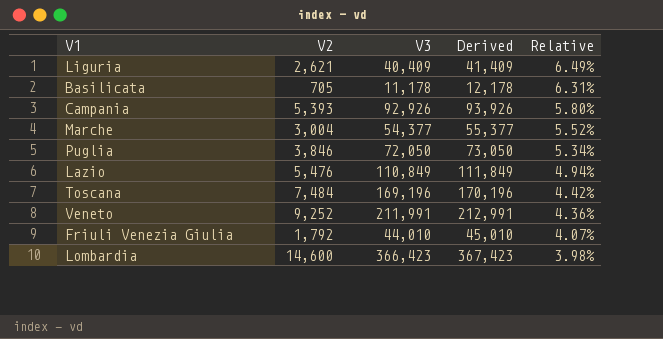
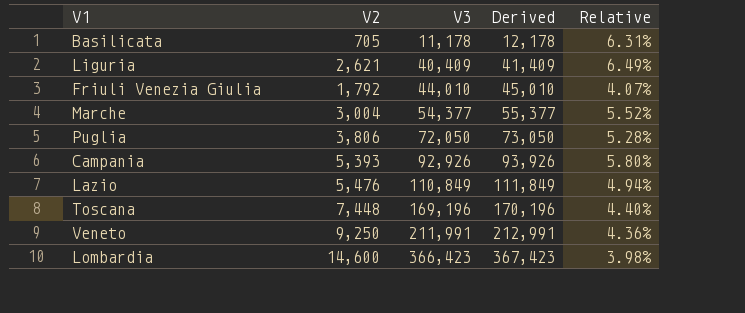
row order: Relative descending -> V3 ascending
Puglia | V2: 3,846 -> 3,806
Puglia | Relative: 5.34% -> 5.28%
Toscana | V2: 7,484 -> 7,448
Toscana | Relative: 4.42% -> 4.40%
Veneto | V2: 9,252 -> 9,250

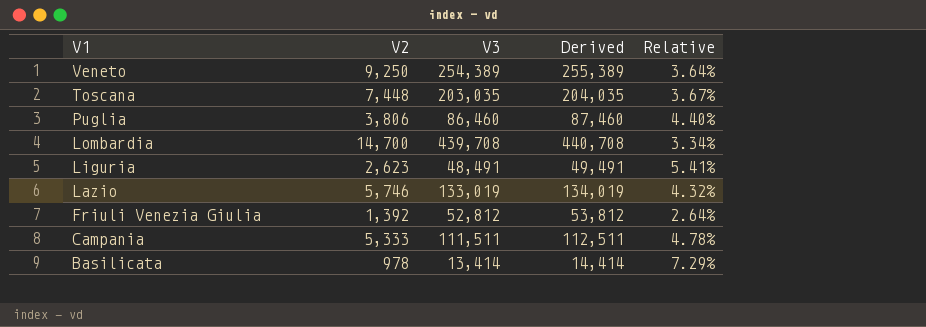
row order: V3 ascending -> V1 descending
row Marche: 3,004 | 54,377 | 55,377 | 5.52% -> none
Veneto | V3: 211,991 -> 254,389
Veneto | Derived: 212,991 -> 255,389
Veneto | Relative: 4.36% -> 3.64%
Toscana | V3: 169,196 -> 203,035
Toscana | Derived: 170,196 -> 204,035
Toscana | Relative: 4.40% -> 3.67%
Puglia | V3: 72,050 -> 86,460
Puglia | Derived: 73,050 -> 87,460
Puglia | Relative: 5.28% -> 4.40%
Lombardia | V2: 14,600 -> 14,700
Lombardia | V3: 366,423 -> 439,708
Lombardia | Derived: 367,423 -> 440,708
Lombardia | Relative: 3.98% -> 3.34%
Liguria | V2: 2,621 -> 2,623
Liguria | V3: 40,409 -> 48,491
Liguria | Derived: 41,409 -> 49,491
Liguria | Relative: 6.49% -> 5.41%
Lazio | V2: 5,476 -> 5,746
Lazio | V3: 110,849 -> 133,019
Lazio | Derived: 111,849 -> 134,019
Lazio | Relative: 4.94% -> 4.32%
Friuli Venezia Giulia | V2: 1,792 -> 1,392
Friuli Venezia Giulia | V3: 44,010 -> 52,812
Friuli Venezia Giulia | Derived: 45,010 -> 53,812
Friuli Venezia Giulia | Relative: 4.07% -> 2.64%
Campania | V2: 5,393 -> 5,333
Campania | V3: 92,926 -> 111,511
Campania | Derived: 93,926 -> 112,511
Campania | Relative: 5.80% -> 4.78%
Basilicata | V2: 705 -> 978
Basilicata | V3: 11,178 -> 13,414
Basilicata | Derived: 12,178 -> 14,414
Basilicata | Relative: 6.31% -> 7.29%

